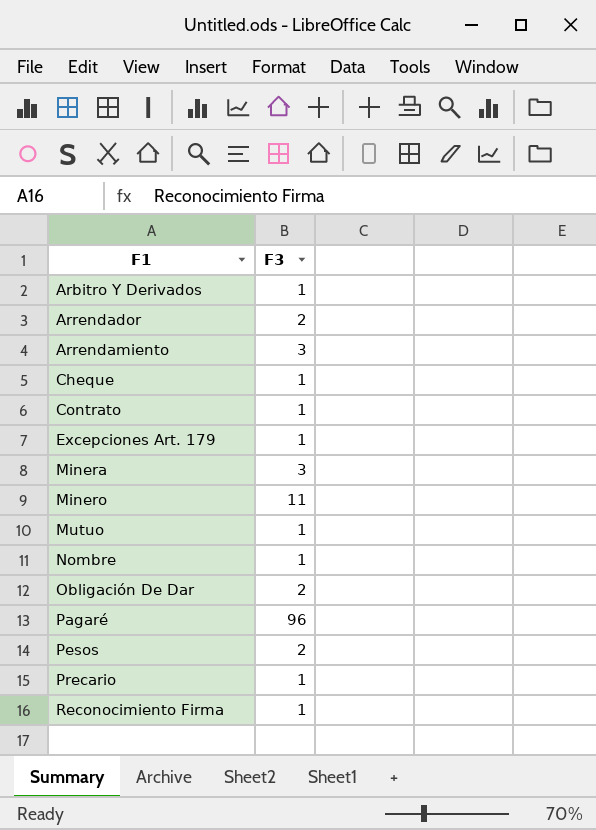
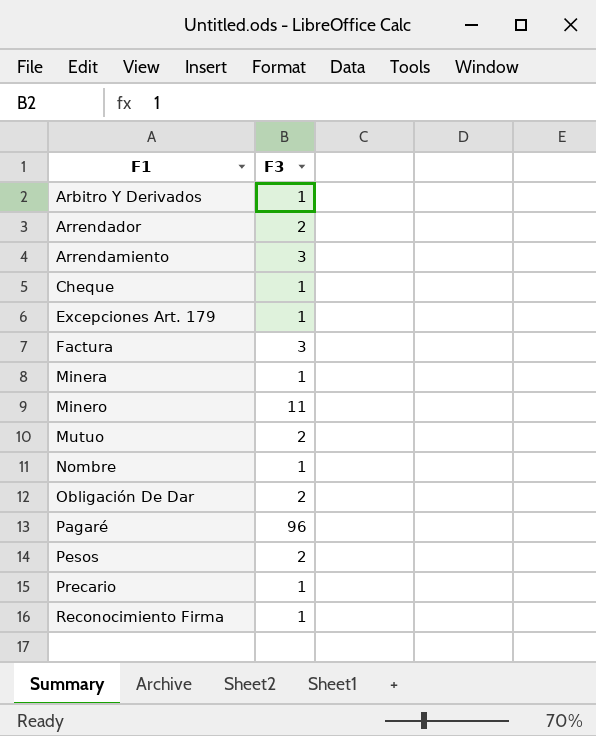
row Contrato: 1 -> none
row Factura: none -> 3
Minera | F3: 3 -> 1
Mutuo | F3: 1 -> 2

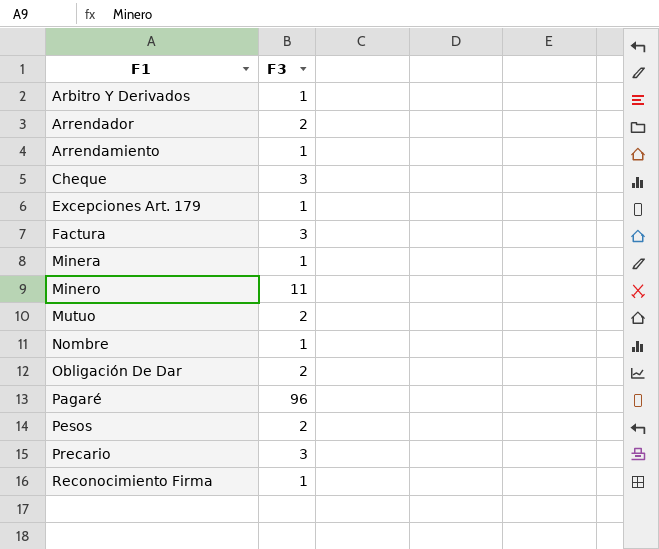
Arrendamiento | F3: 3 -> 1
Cheque | F3: 1 -> 3
Precario | F3: 1 -> 3

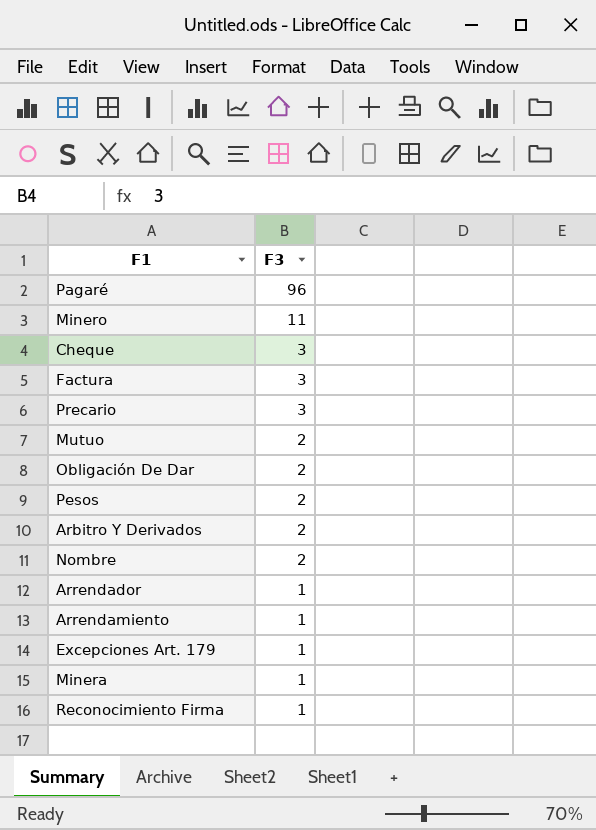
row order: F1 ascending -> F3 descending
Arbitro Y Derivados | F3: 1 -> 2
Nombre | F3: 1 -> 2
Arrendador | F3: 2 -> 1

